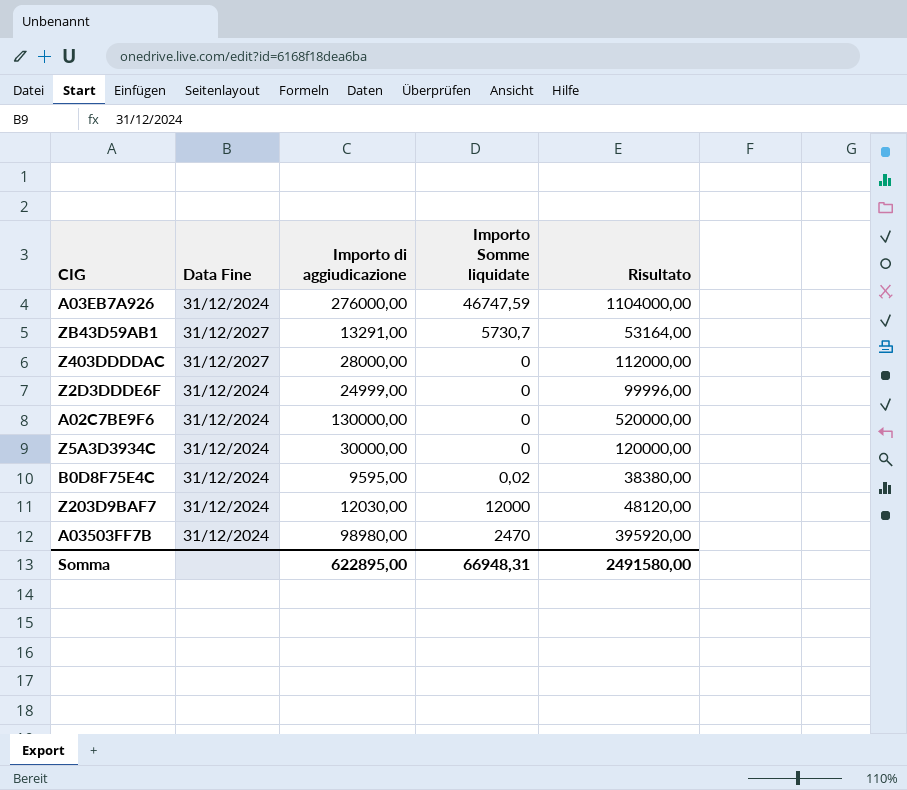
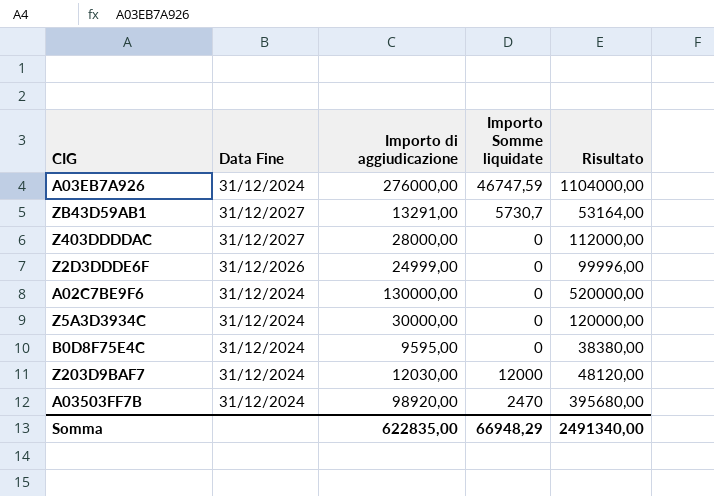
Z2D3DDDE6F | Data Fine: 31/12/2024 -> 31/12/2026
B0D8F75E4C | Importo Somme liquidate: 0,02 -> 0
A03503FF7B | Importo di aggiudicazione: 98980,00 -> 98920,00
A03503FF7B | Risultato: 395920,00 -> 395680,00
Somma | Importo di aggiudicazione: 622895,00 -> 622835,00
Somma | Importo Somme liquidate: 66948,31 -> 66948,29
Somma | Risultato: 2491580,00 -> 2491340,00

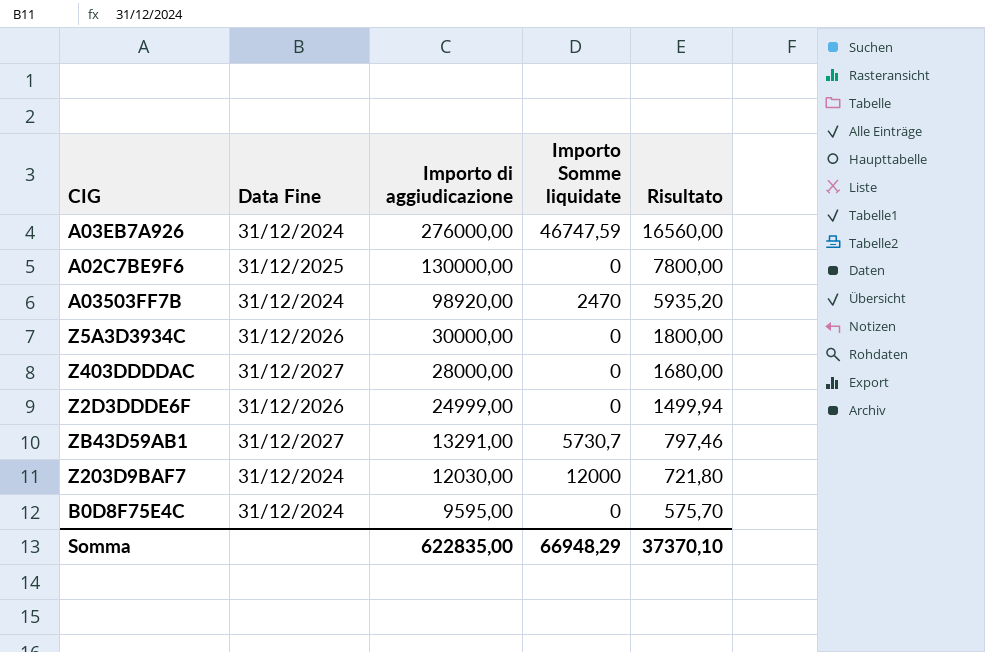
row order: none -> Importo di aggiudicazione descending
column Risultato | formula: [Importo di aggiudicazione] * 4 -> [Importo di aggiudicazione] * 0,06
A02C7BE9F6 | Data Fine: 31/12/2024 -> 31/12/2025
Z5A3D3934C | Data Fine: 31/12/2024 -> 31/12/2026
Somma | Risultato: 2491340,00 -> 37370,10

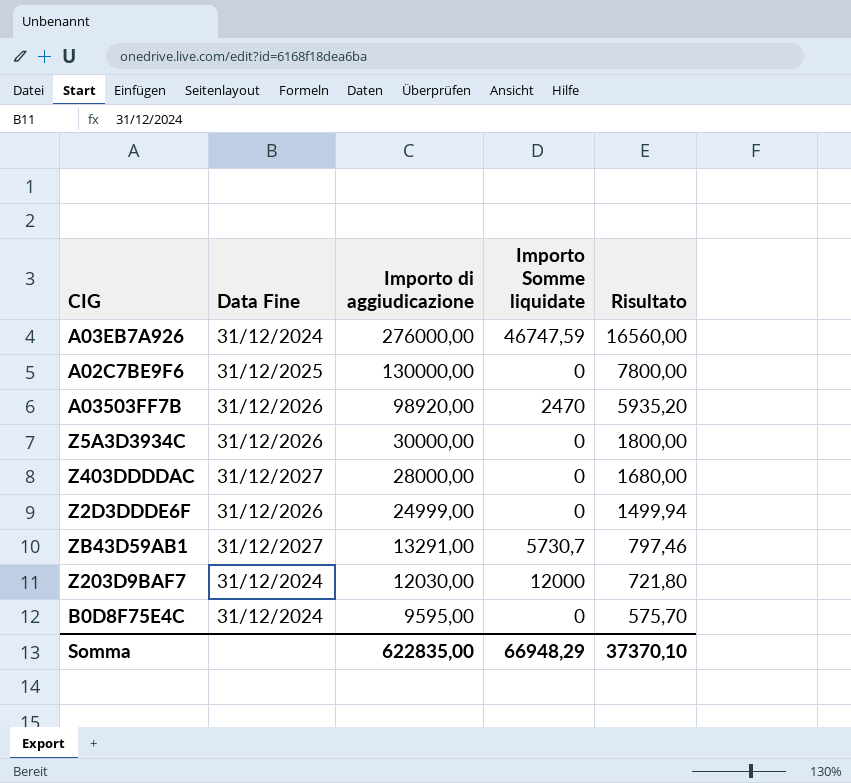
A03503FF7B | Data Fine: 31/12/2024 -> 31/12/2026

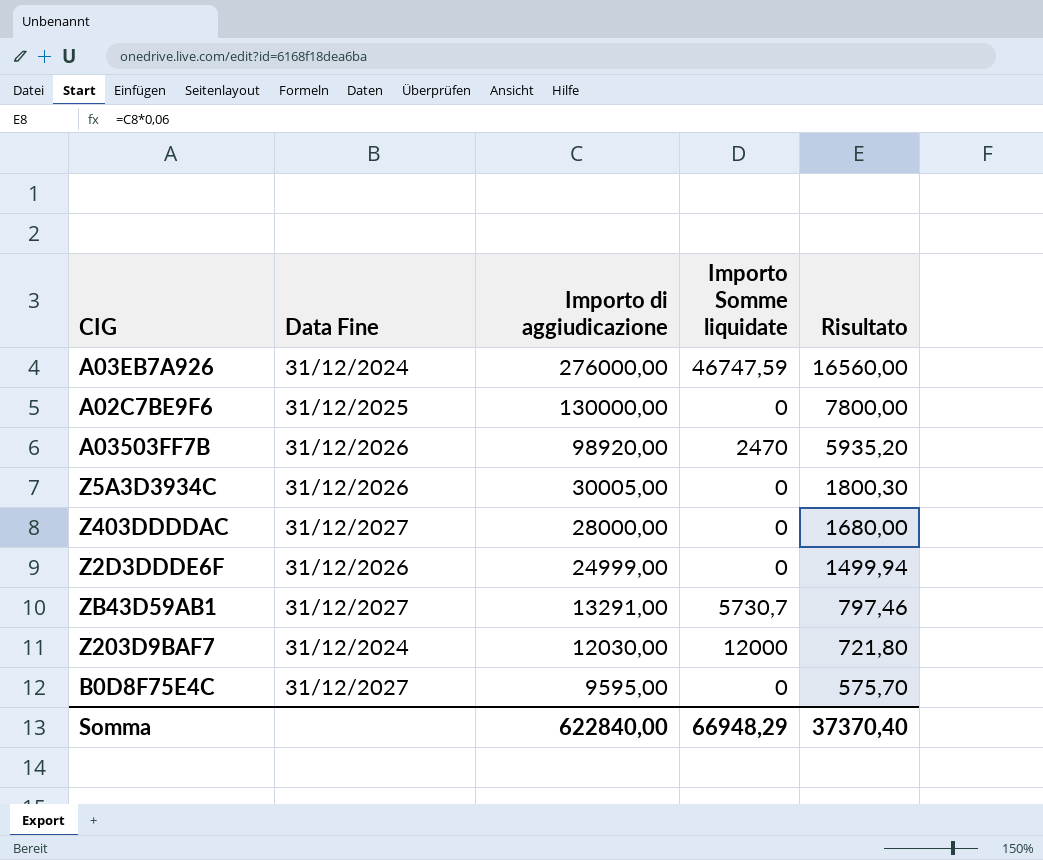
Z5A3D3934C | Importo di aggiudicazione: 30000,00 -> 30005,00
Z5A3D3934C | Risultato: 1800,00 -> 1800,30
B0D8F75E4C | Data Fine: 31/12/2024 -> 31/12/2027
Somma | Importo di aggiudicazione: 622835,00 -> 622840,00
Somma | Risultato: 37370,10 -> 37370,40

